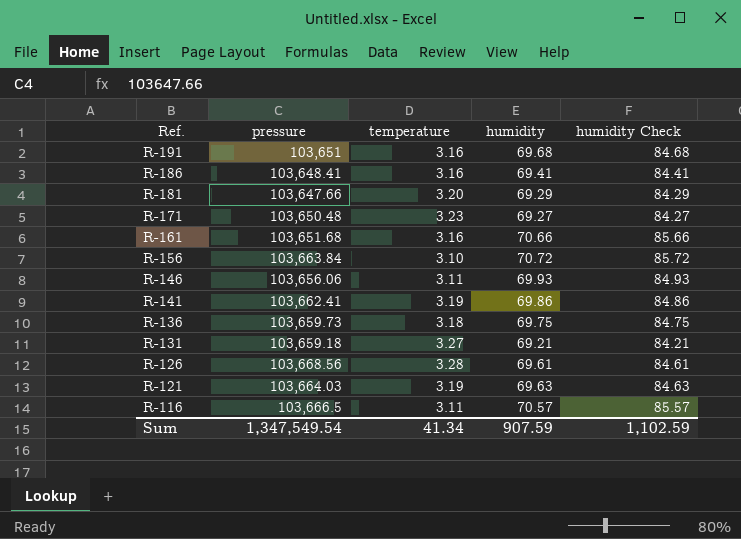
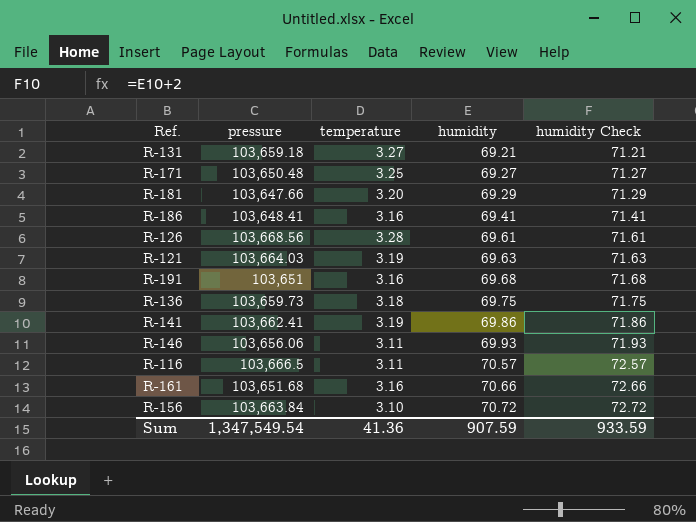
row order: Ref. descending -> humidity ascending
column humidity Check | formula: [humidity] + 15 -> [humidity] + 2
R-171 | temperature: 3.23 -> 3.25
Sum | temperature: 41.34 -> 41.36
Sum | humidity Check: 1,102.59 -> 933.59

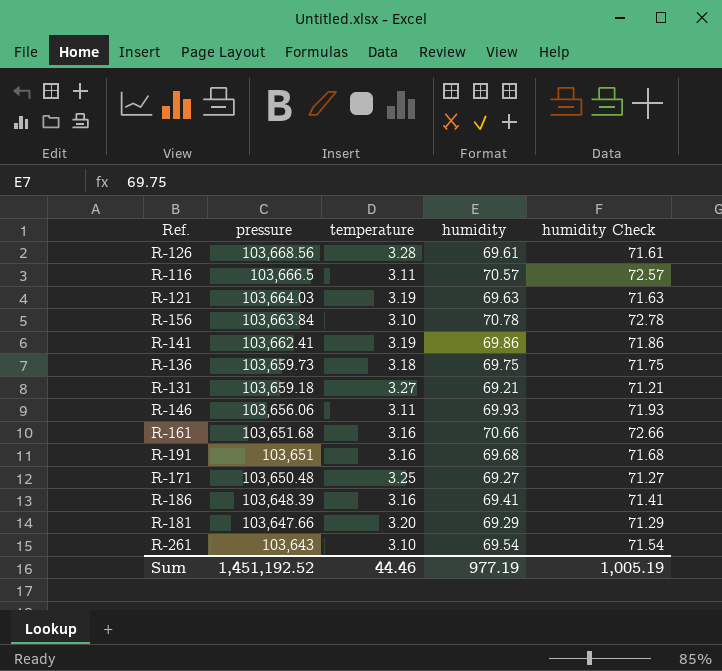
row order: humidity ascending -> pressure descending
R-156 | humidity: 70.72 -> 70.78
R-156 | humidity Check: 72.72 -> 72.78
R-186 | pressure: 103,648.41 -> 103,648.39
row R-261: none -> 103,643 | 3.10 | 69.54 | 71.54
Sum | pressure: 1,347,549.54 -> 1,451,192.52
Sum | temperature: 41.36 -> 44.46
Sum | humidity: 907.59 -> 977.19
Sum | humidity Check: 933.59 -> 1,005.19

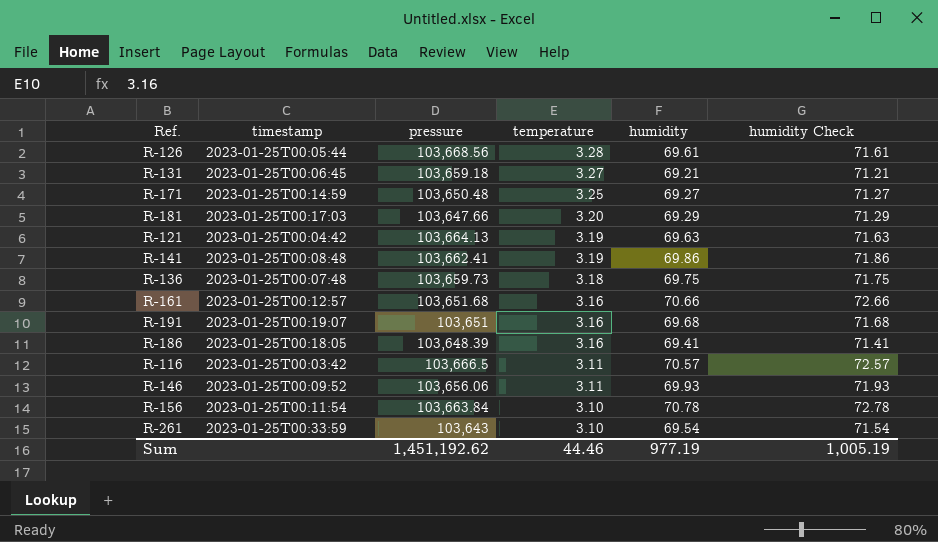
row order: pressure descending -> temperature descending
column timestamp | position: none -> 2
R-121 | pressure: 103,664.03 -> 103,664.13
Sum | pressure: 1,451,192.52 -> 1,451,192.62

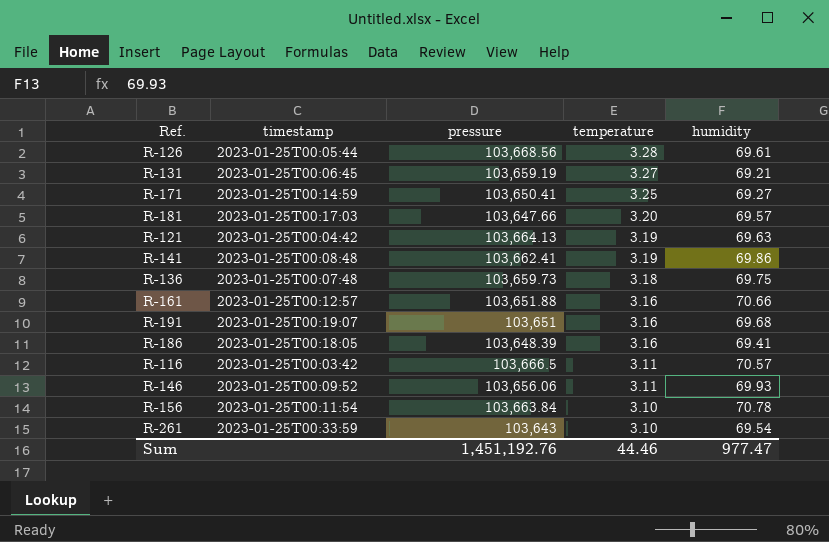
column humidity Check | formula: [humidity] + 2 -> none
R-131 | pressure: 103,659.18 -> 103,659.19
R-171 | pressure: 103,650.48 -> 103,650.41
R-181 | humidity: 69.29 -> 69.57
R-161 | pressure: 103,651.68 -> 103,651.88
Sum | pressure: 1,451,192.62 -> 1,451,192.76
Sum | humidity: 977.19 -> 977.47

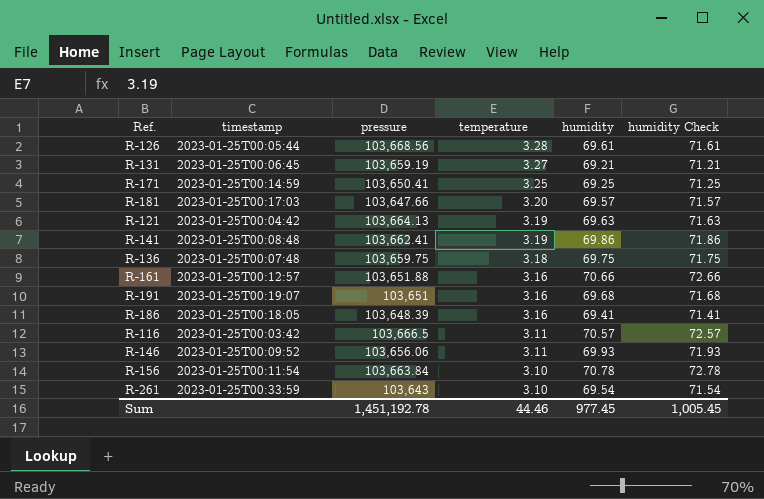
column humidity Check | formula: none -> [humidity] + 2
R-171 | humidity: 69.27 -> 69.25
R-136 | pressure: 103,659.73 -> 103,659.75
Sum | pressure: 1,451,192.76 -> 1,451,192.78
Sum | humidity: 977.47 -> 977.45

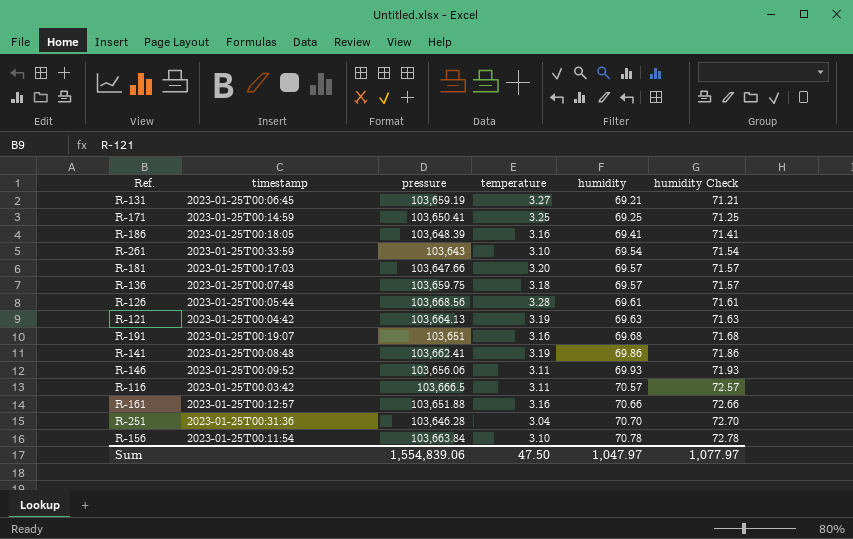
row order: temperature descending -> humidity ascending
R-136 | humidity: 69.75 -> 69.57
R-136 | humidity Check: 71.75 -> 71.57
row R-251: none -> 2023-01-25T00:31:36 | 103,646.28 | 3.04 | 70.70 | 72.70
Sum | pressure: 1,451,192.78 -> 1,554,839.06
Sum | temperature: 44.46 -> 47.50
Sum | humidity: 977.45 -> 1,047.97
Sum | humidity Check: 1,005.45 -> 1,077.97

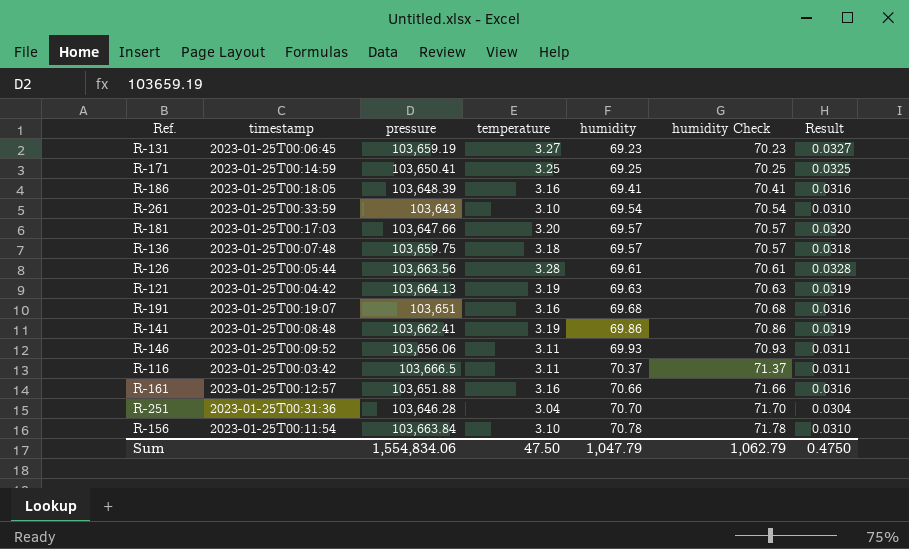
column humidity Check | formula: [humidity] + 2 -> [humidity] + 1
column Result | formula: none -> [temperature] * 0.01
R-131 | humidity: 69.21 -> 69.23
R-126 | pressure: 103,668.56 -> 103,663.56
R-116 | humidity: 70.57 -> 70.37
Sum | pressure: 1,554,839.06 -> 1,554,834.06
Sum | humidity: 1,047.97 -> 1,047.79
Sum | humidity Check: 1,077.97 -> 1,062.79

